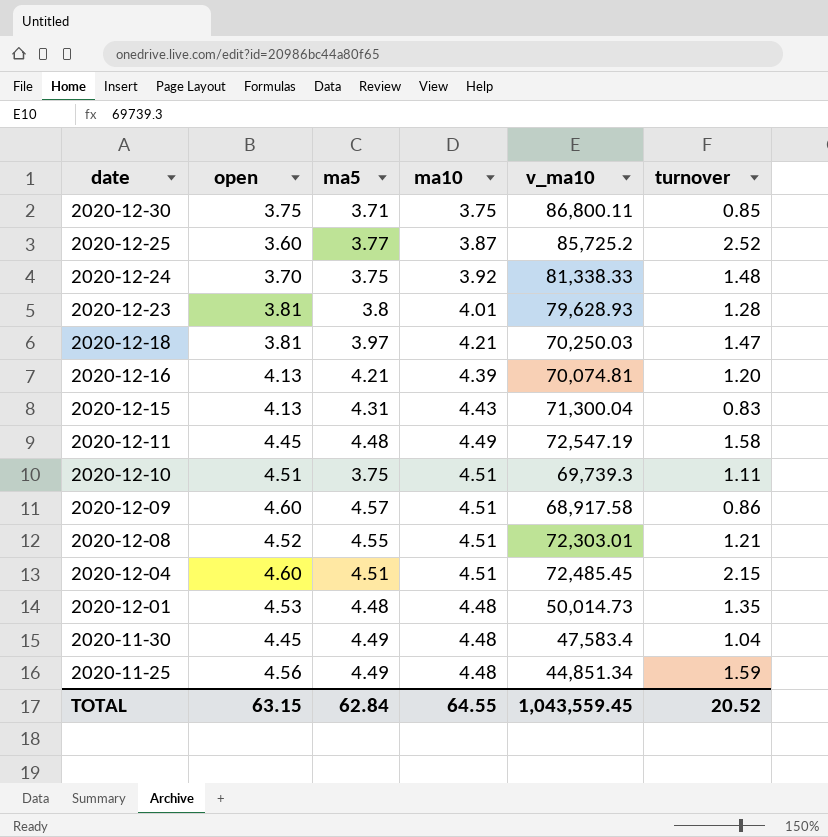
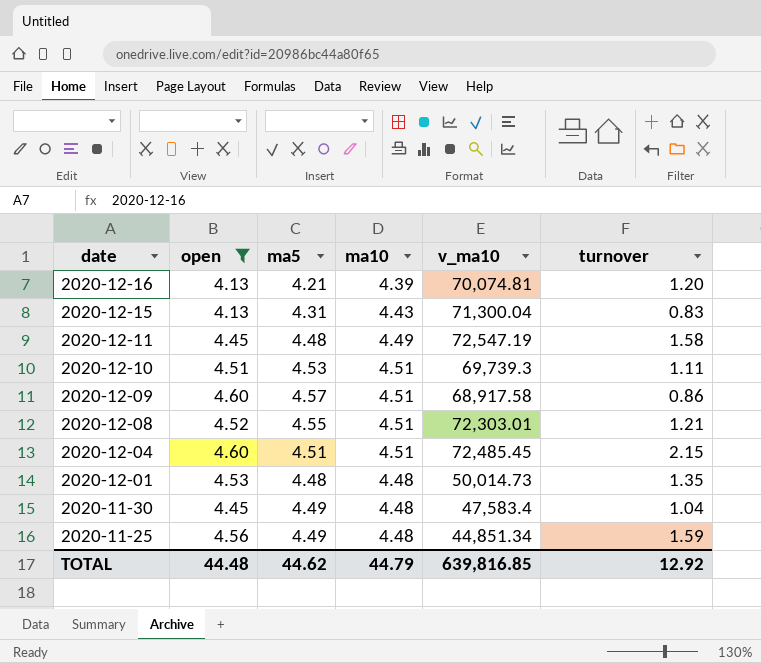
filter: none -> open >= 4.13
2020-12-10 | ma5: 3.75 -> 4.53
TOTAL | open: 63.15 -> 44.48
TOTAL | ma5: 62.84 -> 44.62
TOTAL | ma10: 64.55 -> 44.79
TOTAL | v_ma10: 1,043,559.45 -> 639,816.85
TOTAL | turnover: 20.52 -> 12.92

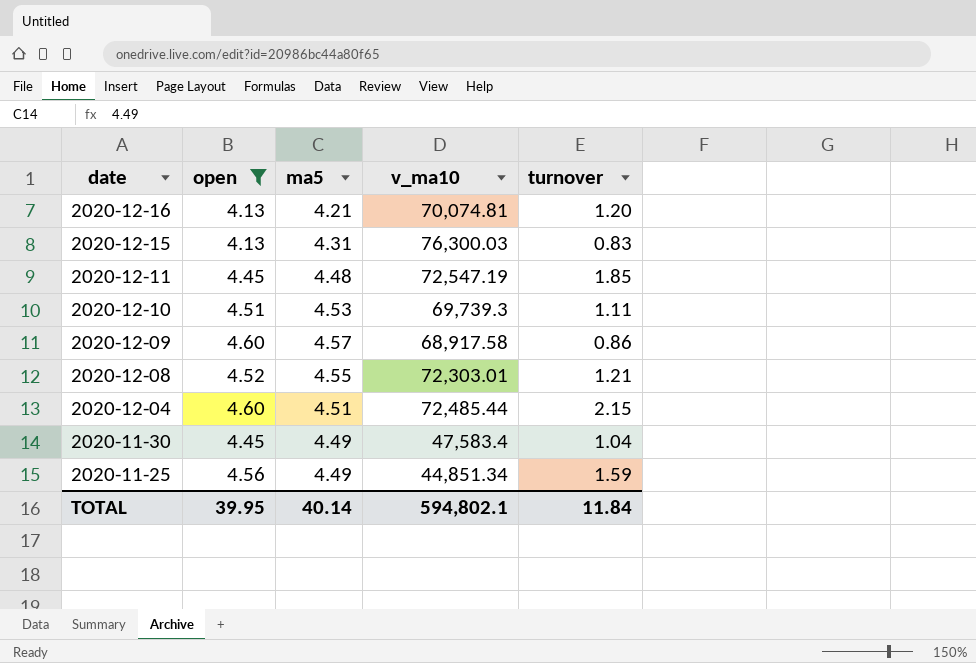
column ma10 | position: 4 -> none
row 2020-12-01: 4.53 | 4.48 | 4.48 | 50,014.73 | 1.35 -> none
2020-12-15 | v_ma10: 71,300.04 -> 76,300.03
2020-12-11 | turnover: 1.58 -> 1.85
2020-12-04 | v_ma10: 72,485.45 -> 72,485.44
TOTAL | open: 44.48 -> 39.95
TOTAL | ma5: 44.62 -> 40.14
TOTAL | v_ma10: 639,816.85 -> 594,802.1
TOTAL | turnover: 12.92 -> 11.84

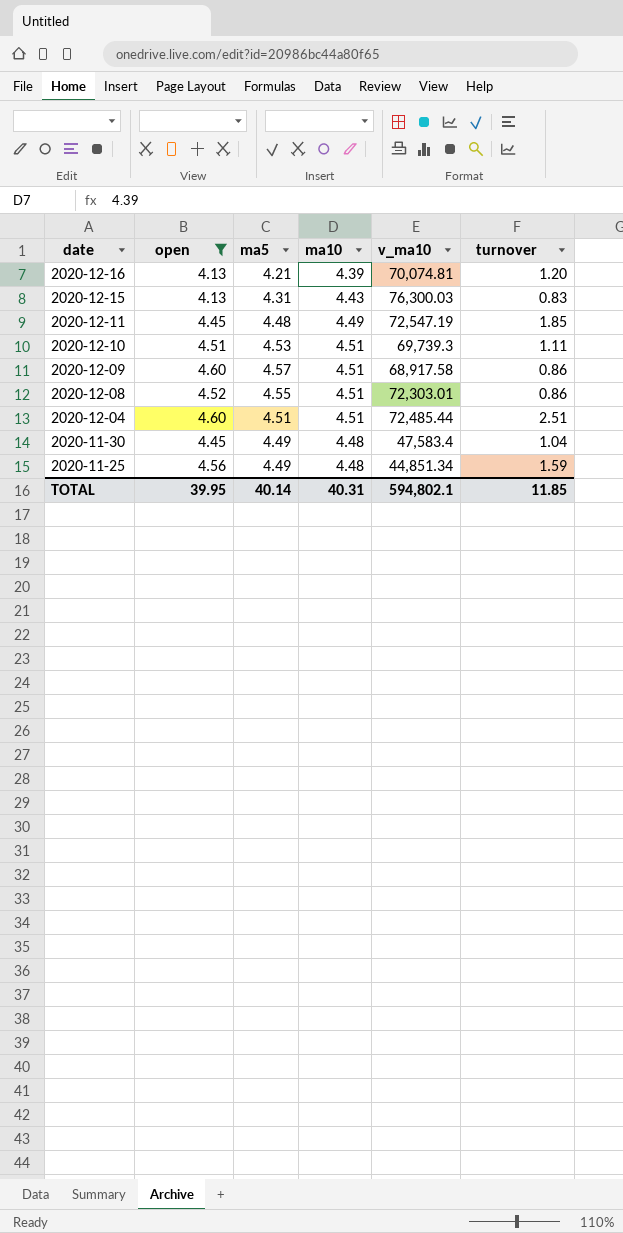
column ma10 | position: none -> 4
2020-12-08 | turnover: 1.21 -> 0.86
2020-12-04 | turnover: 2.15 -> 2.51
TOTAL | turnover: 11.84 -> 11.85

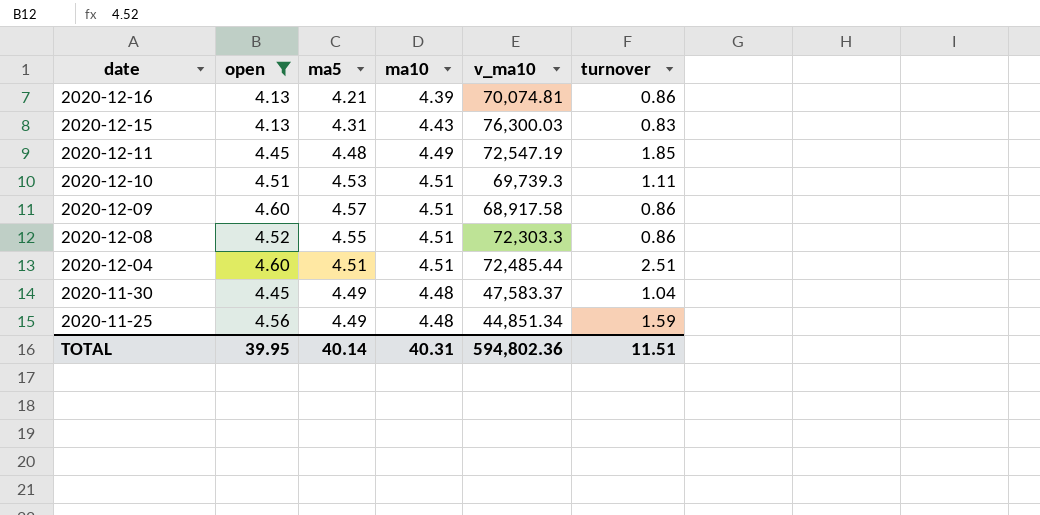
2020-12-16 | turnover: 1.20 -> 0.86
2020-12-08 | v_ma10: 72,303.01 -> 72,303.3
2020-11-30 | v_ma10: 47,583.4 -> 47,583.37
TOTAL | v_ma10: 594,802.1 -> 594,802.36
TOTAL | turnover: 11.85 -> 11.51

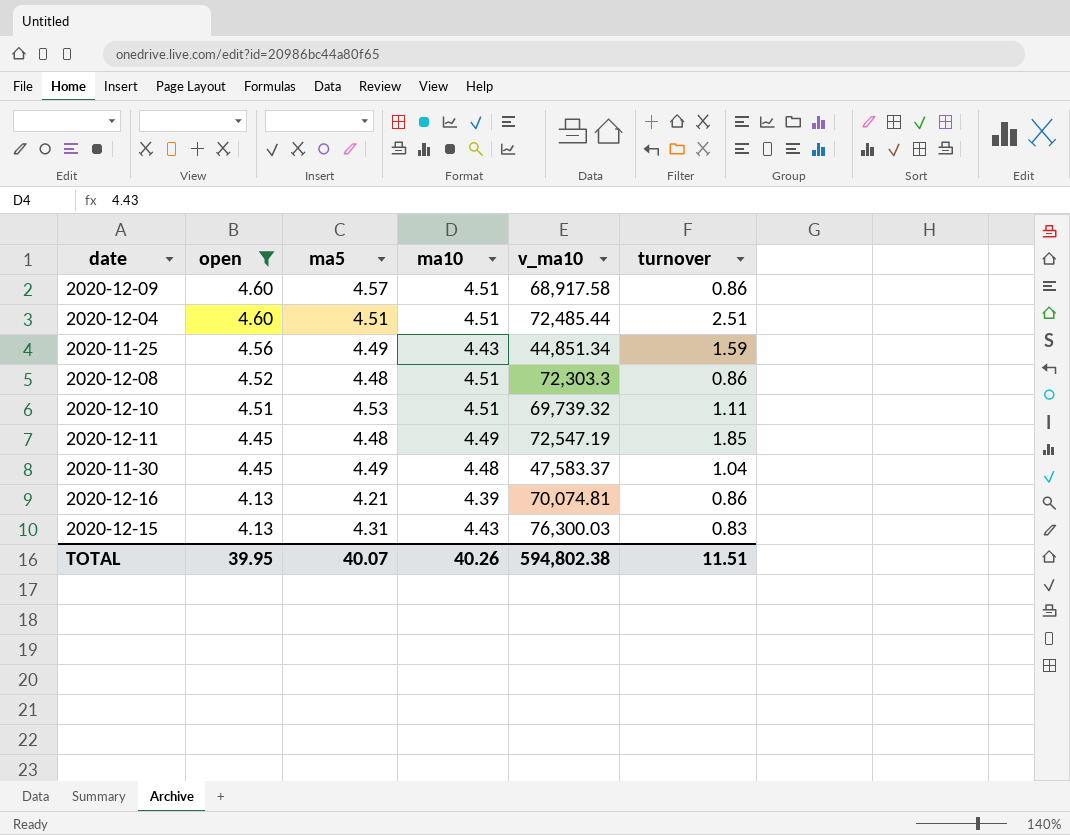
row order: date descending -> open descending
2020-11-25 | ma10: 4.48 -> 4.43
2020-12-08 | ma5: 4.55 -> 4.48
2020-12-10 | v_ma10: 69,739.3 -> 69,739.32
TOTAL | ma5: 40.14 -> 40.07
TOTAL | ma10: 40.31 -> 40.26
TOTAL | v_ma10: 594,802.36 -> 594,802.38

